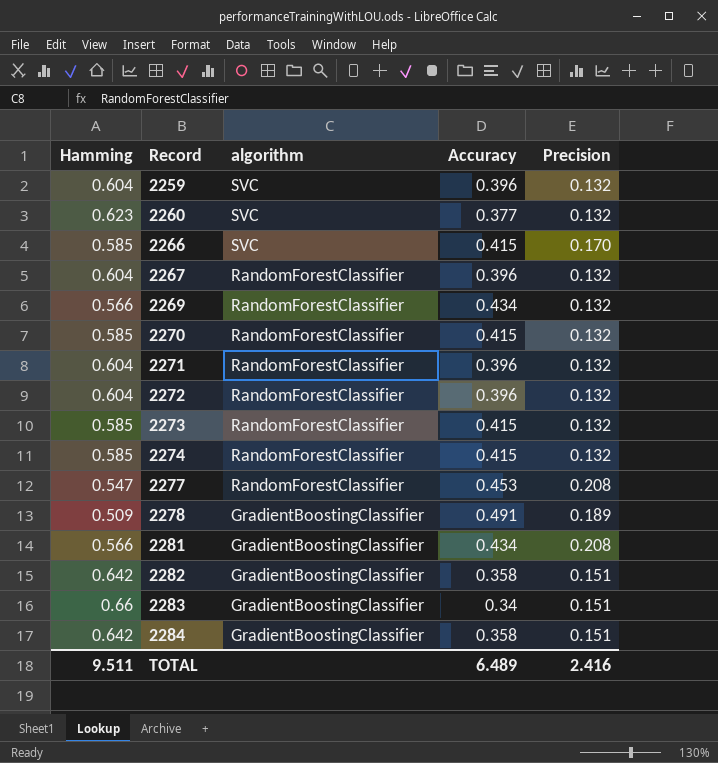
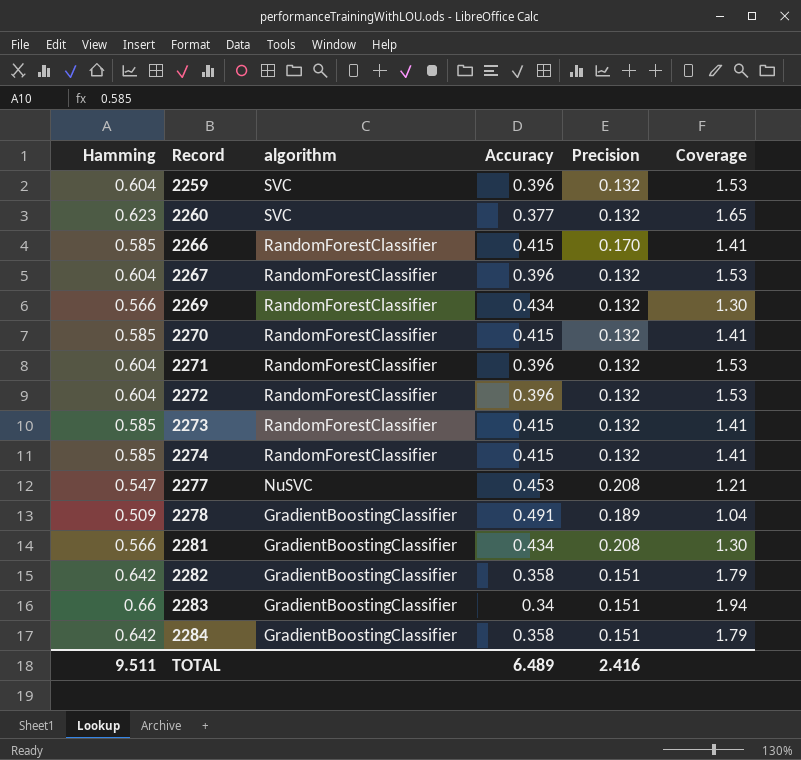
column Coverage | formula: none -> [Hamming] / [Accuracy]
2266 | algorithm: SVC -> RandomForestClassifier
2277 | algorithm: RandomForestClassifier -> NuSVC

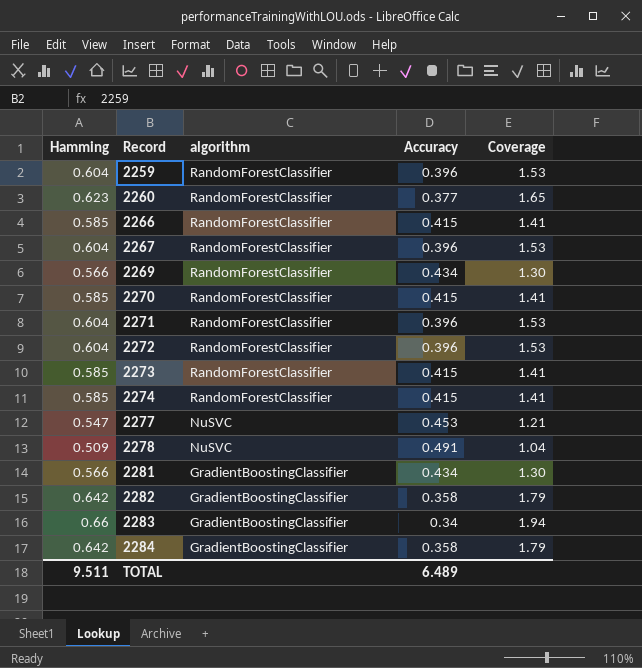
column Precision | position: 5 -> none
2259 | algorithm: SVC -> RandomForestClassifier
2260 | algorithm: SVC -> RandomForestClassifier
2278 | algorithm: GradientBoostingClassifier -> NuSVC

